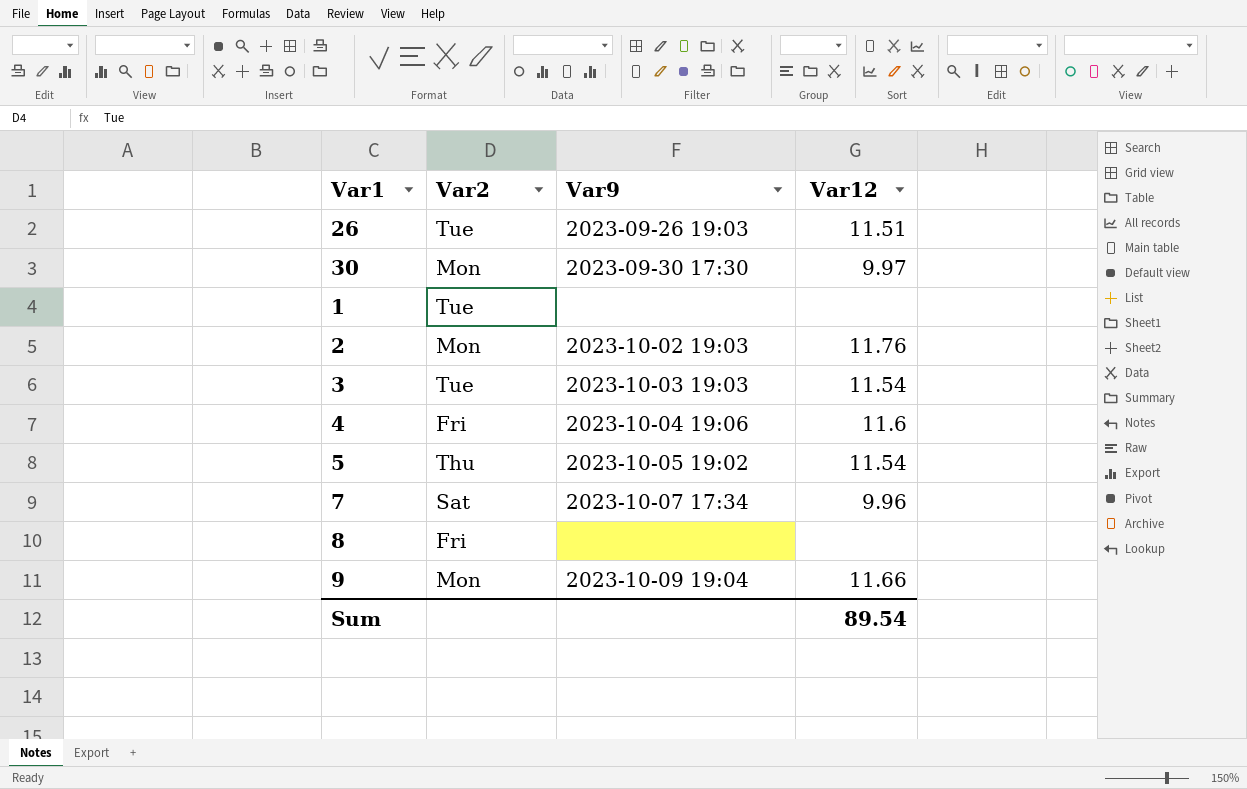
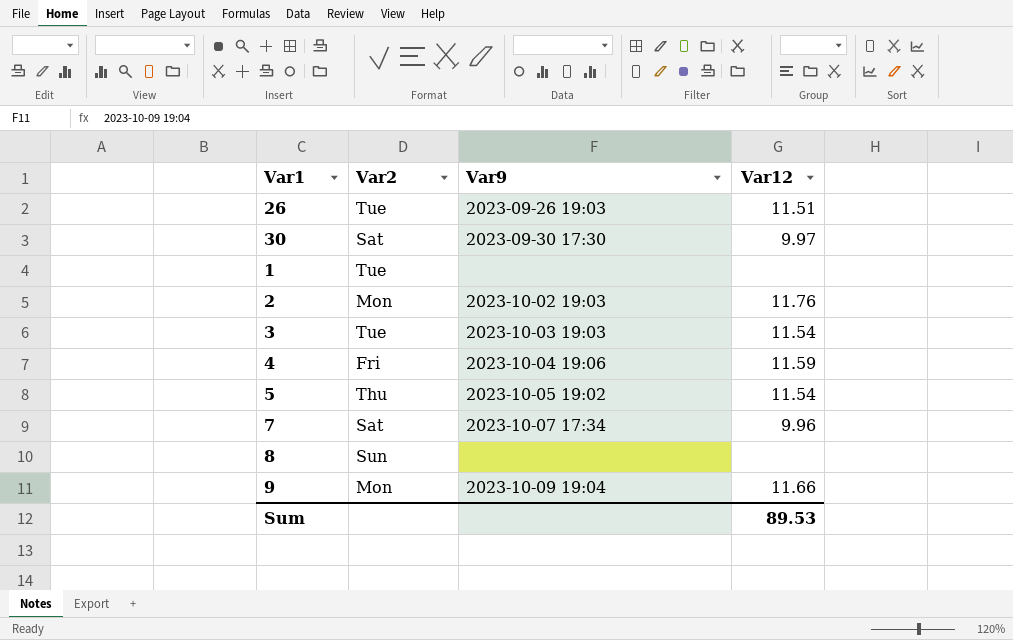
30 | Var2: Mon -> Sat
4 | Var12: 11.6 -> 11.59
8 | Var2: Fri -> Sun
Sum | Var12: 89.54 -> 89.53

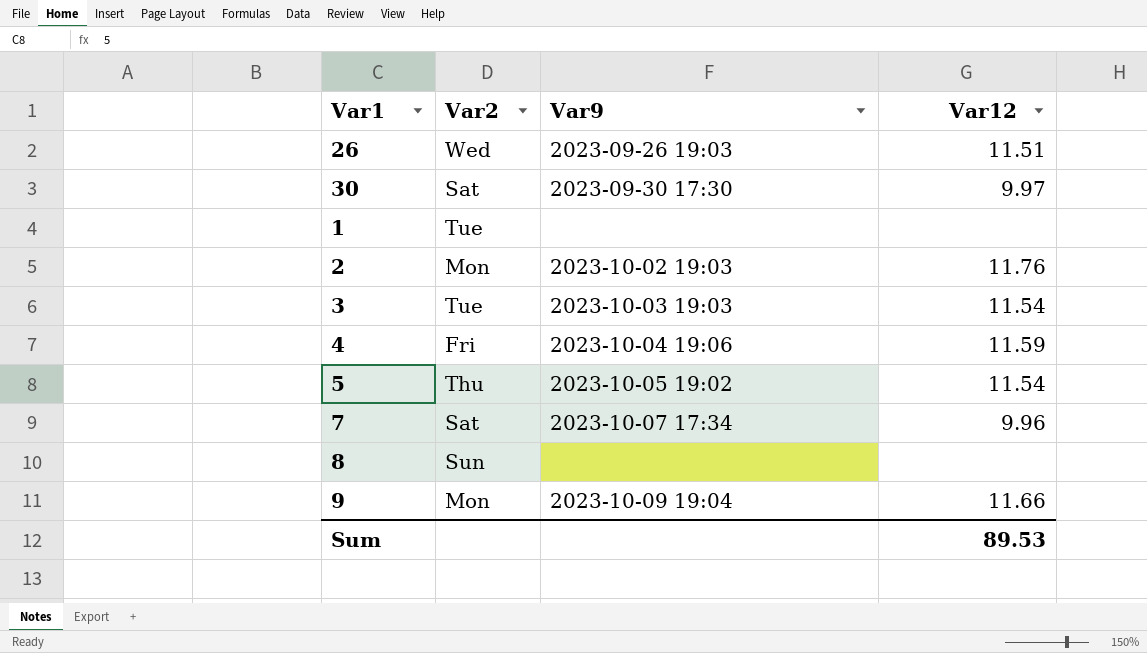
26 | Var2: Tue -> Wed

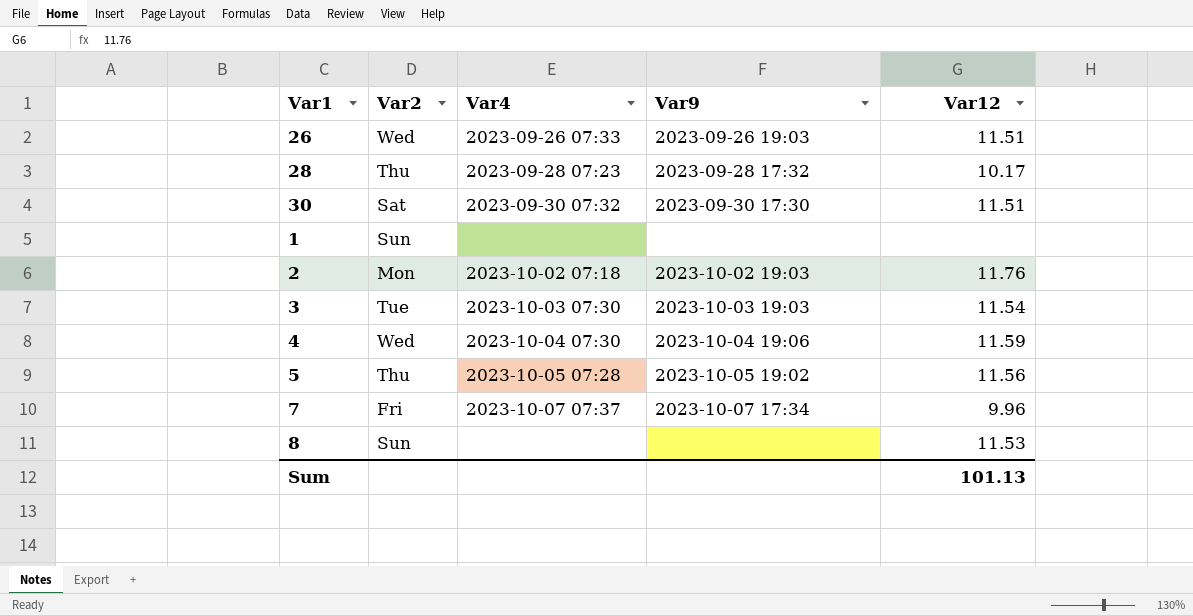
column Var4 | position: none -> 3
row 9: Mon | 2023-10-09 19:04 | 11.66 -> none
row 28: none -> Thu | 2023-09-28 07:23 | 2023-09-28 17:32 | 10.17
30 | Var12: 9.97 -> 11.51
1 | Var2: Tue -> Sun
4 | Var2: Fri -> Wed
5 | Var12: 11.54 -> 11.56
7 | Var2: Sat -> Fri
8 | Var12: none -> 11.53
Sum | Var12: 89.53 -> 101.13

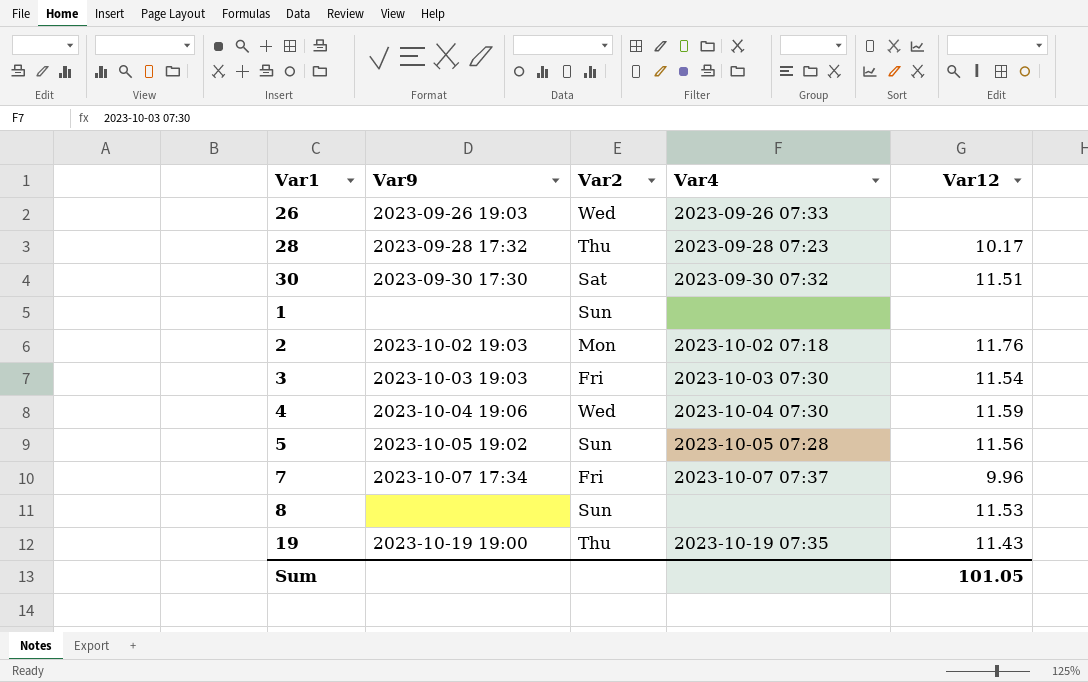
column Var9 | position: 4 -> 2
26 | Var12: 11.51 -> none
3 | Var2: Tue -> Fri
5 | Var2: Thu -> Sun
row 19: none -> 2023-10-19 19:00 | Thu | 2023-10-19 07:35 | 11.43
Sum | Var12: 101.13 -> 101.05

